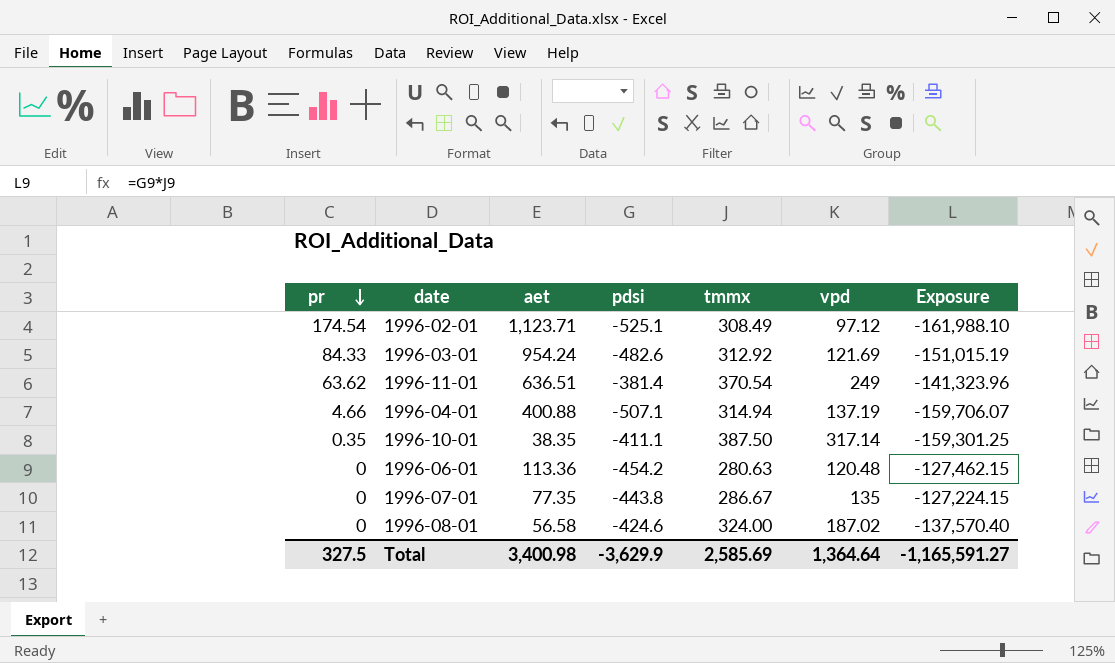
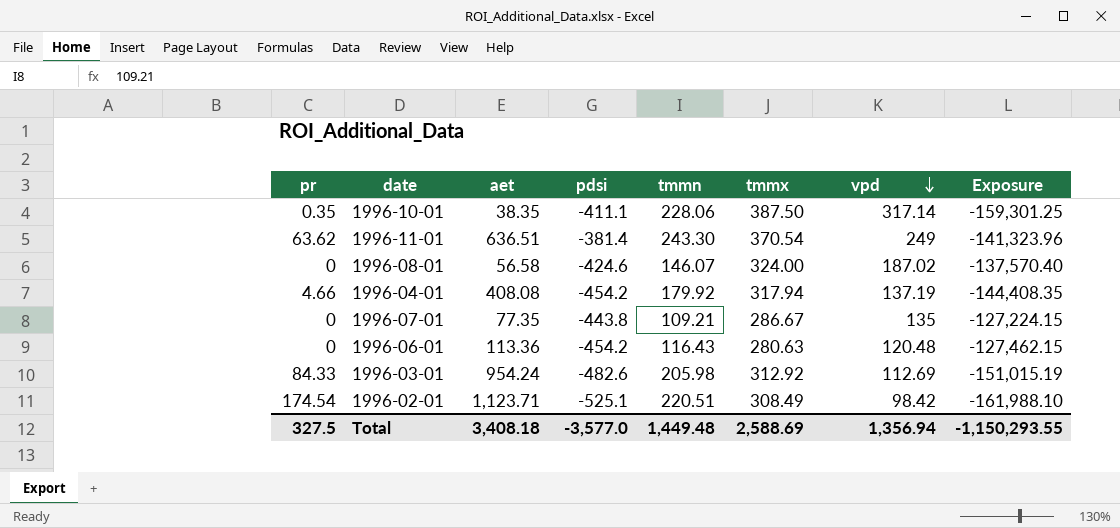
row order: pr descending -> vpd descending
column tmmn | position: none -> 5
1996-04-01 | aet: 400.88 -> 408.08
1996-04-01 | pdsi: -507.1 -> -454.2
1996-04-01 | tmmx: 314.94 -> 317.94
1996-04-01 | Exposure: -159,706.07 -> -144,408.35
1996-03-01 | vpd: 121.69 -> 112.69
1996-02-01 | vpd: 97.12 -> 98.42
Total | aet: 3,400.98 -> 3,408.18
Total | pdsi: -3,629.9 -> -3,577.0
Total | tmmx: 2,585.69 -> 2,588.69
Total | vpd: 1,364.64 -> 1,356.94
Total | Exposure: -1,165,591.27 -> -1,150,293.55

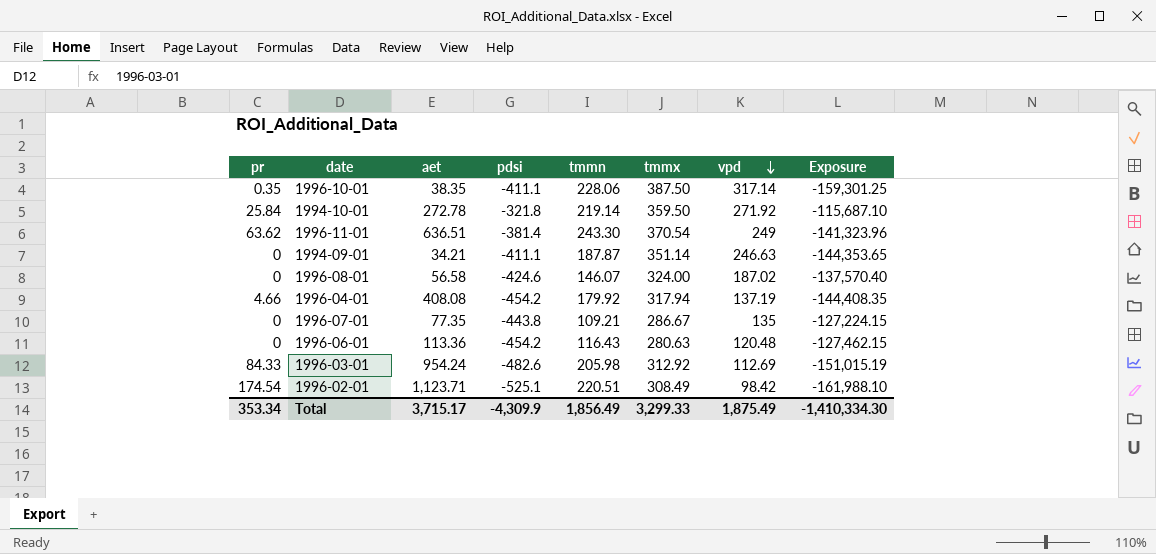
row 1994-10-01: none -> 25.84 | 272.78 | -321.8 | 219.14 | 359.50 | 271.92 | -115,687.10
row 1994-09-01: none -> 0 | 34.21 | -411.1 | 187.87 | 351.14 | 246.63 | -144,353.65
Total | pr: 327.5 -> 353.34
Total | aet: 3,408.18 -> 3,715.17
Total | pdsi: -3,577.0 -> -4,309.9
Total | tmmn: 1,449.48 -> 1,856.49
Total | tmmx: 2,588.69 -> 3,299.33
Total | vpd: 1,356.94 -> 1,875.49
Total | Exposure: -1,150,293.55 -> -1,410,334.30

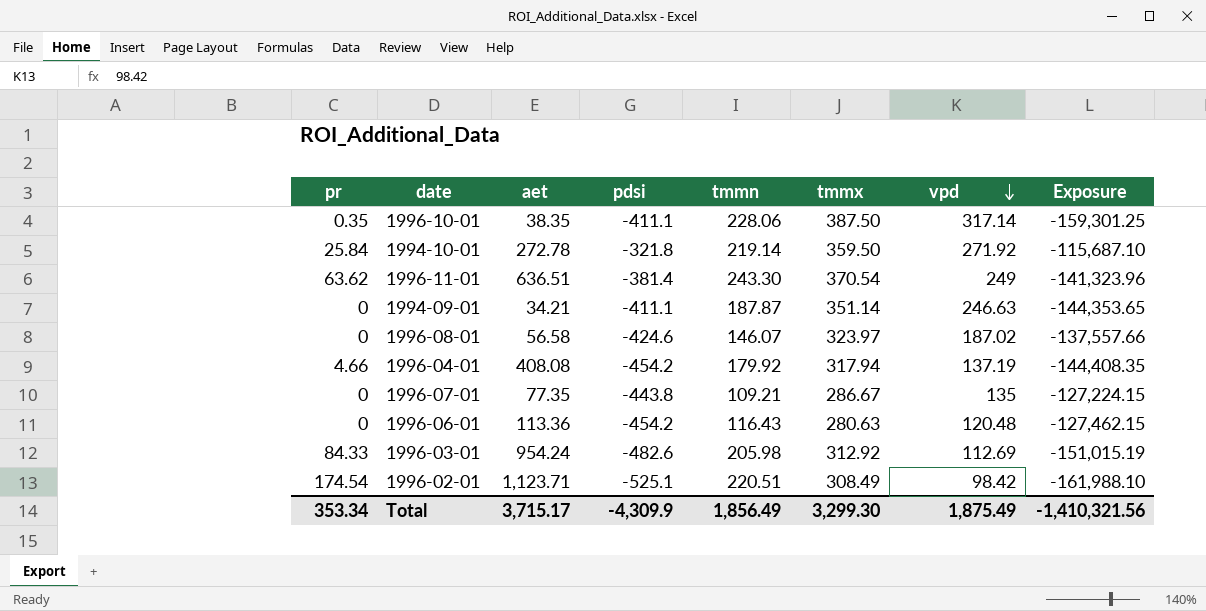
1996-08-01 | tmmx: 324.00 -> 323.97
1996-08-01 | Exposure: -137,570.40 -> -137,557.66
Total | tmmx: 3,299.33 -> 3,299.30
Total | Exposure: -1,410,334.30 -> -1,410,321.56

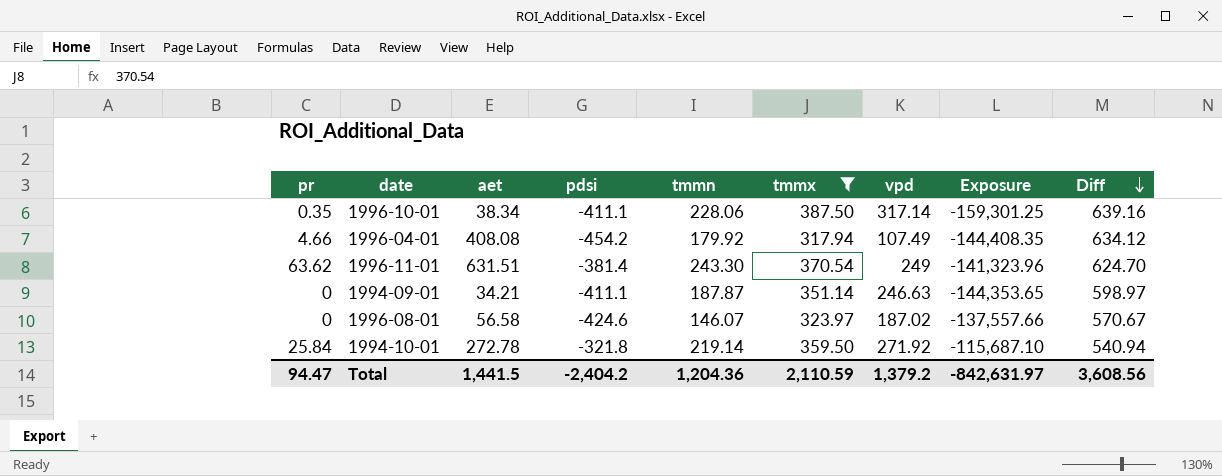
filter: none -> tmmx >= 317.94
row order: vpd descending -> Diff descending
column Diff | formula: none -> [tmmn] - [pdsi]
1996-10-01 | aet: 38.35 -> 38.34
1996-04-01 | vpd: 137.19 -> 107.49
1996-11-01 | aet: 636.51 -> 631.51
Total | pr: 353.34 -> 94.47
Total | aet: 3,715.17 -> 1,441.5
Total | pdsi: -4,309.9 -> -2,404.2
Total | tmmn: 1,856.49 -> 1,204.36
Total | tmmx: 3,299.30 -> 2,110.59
Total | vpd: 1,875.49 -> 1,379.2
Total | Exposure: -1,410,321.56 -> -842,631.97

